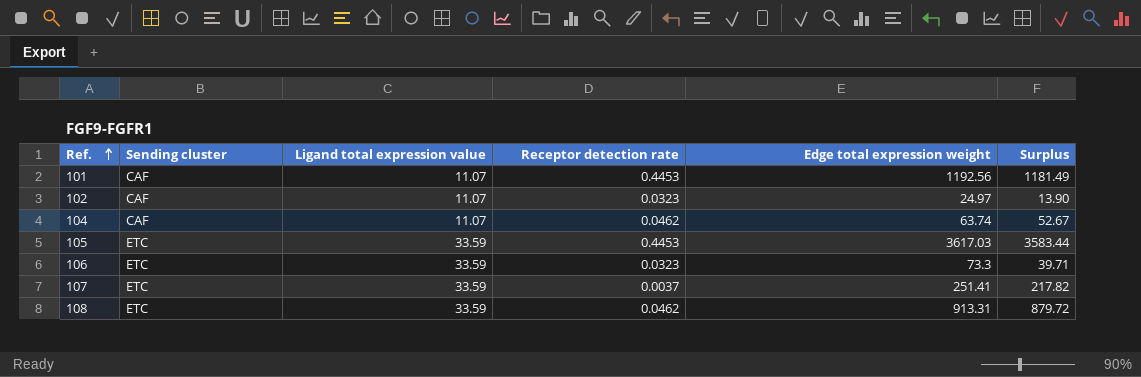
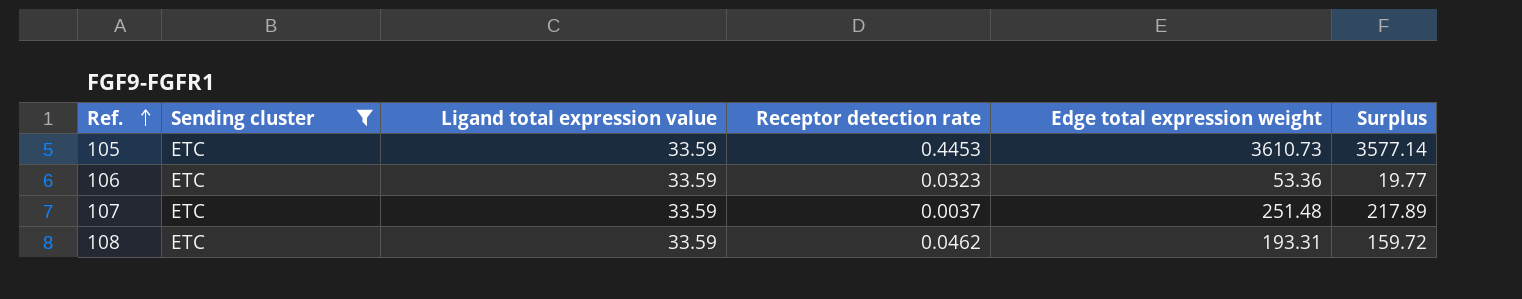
filter: none -> Sending cluster = ETC
105 | Edge total expression weight: 3617.03 -> 3610.73
105 | Surplus: 3583.44 -> 3577.14
106 | Edge total expression weight: 73.3 -> 53.36
106 | Surplus: 39.71 -> 19.77
107 | Edge total expression weight: 251.41 -> 251.48
107 | Surplus: 217.82 -> 217.89
108 | Edge total expression weight: 913.31 -> 193.31
108 | Surplus: 879.72 -> 159.72

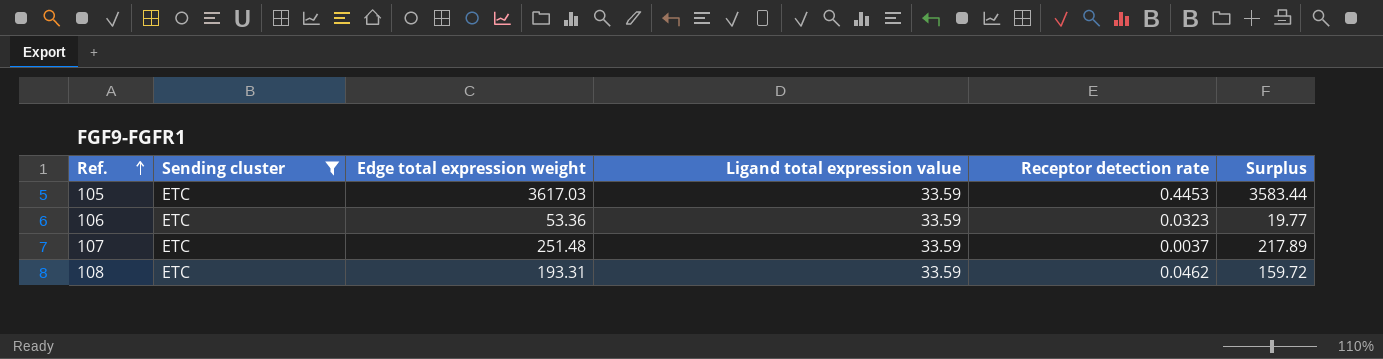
column Edge total expression weight | position: 5 -> 3
105 | Edge total expression weight: 3610.73 -> 3617.03
105 | Surplus: 3577.14 -> 3583.44

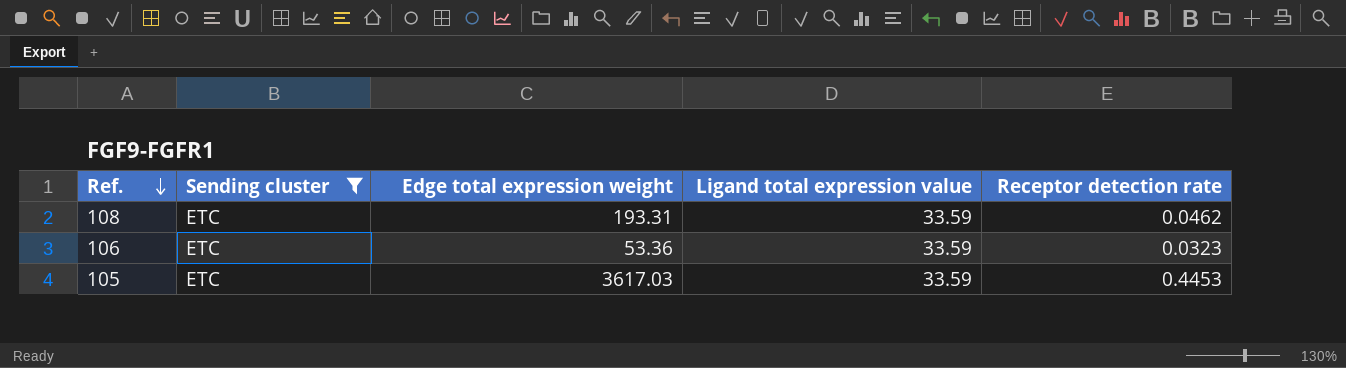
row order: Ref. ascending -> Ref. descending
column Surplus | formula: [Edge total expression weight] - [Ligand total expression value] -> none
row 107: ETC | 251.48 | 33.59 | 0.0037 | 217.89 -> none

